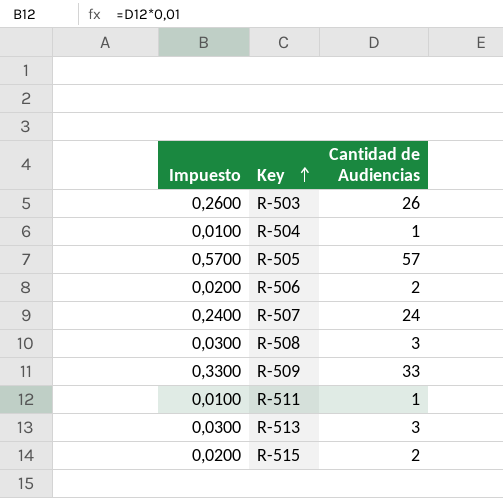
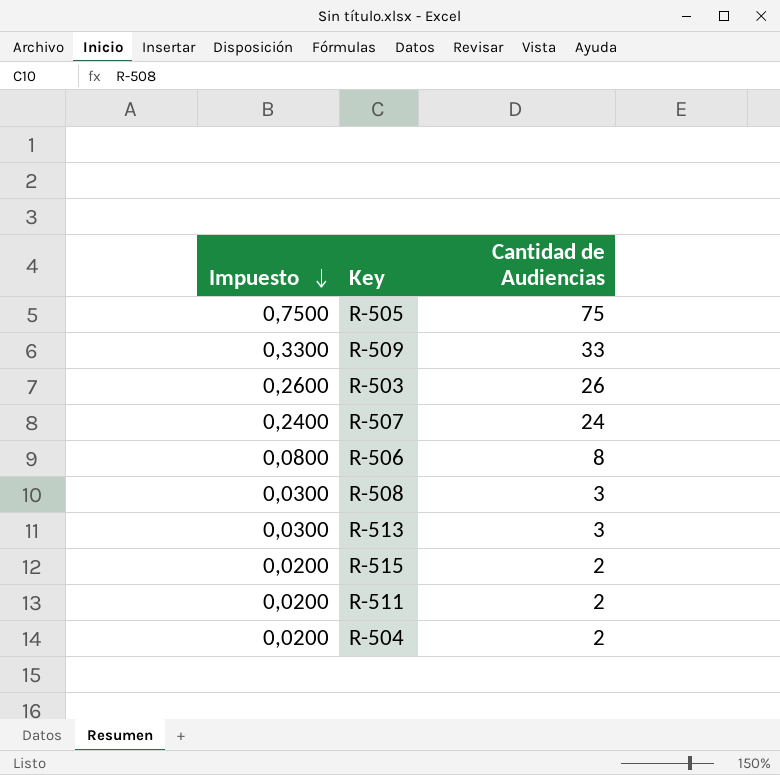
row order: Key ascending -> Impuesto descending
R-505 | Impuesto: 0,5700 -> 0,7500
R-505 | Cantidad de Audiencias: 57 -> 75
R-506 | Impuesto: 0,0200 -> 0,0800
R-506 | Cantidad de Audiencias: 2 -> 8
R-511 | Impuesto: 0,0100 -> 0,0200
R-511 | Cantidad de Audiencias: 1 -> 2
R-504 | Impuesto: 0,0100 -> 0,0200
R-504 | Cantidad de Audiencias: 1 -> 2

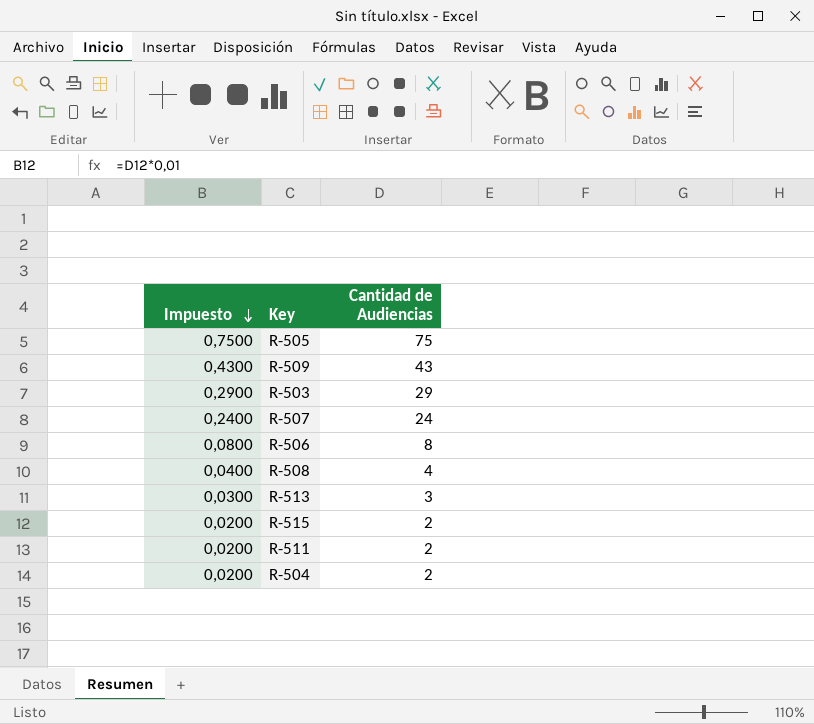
R-509 | Impuesto: 0,3300 -> 0,4300
R-509 | Cantidad de Audiencias: 33 -> 43
R-503 | Impuesto: 0,2600 -> 0,2900
R-503 | Cantidad de Audiencias: 26 -> 29
R-508 | Impuesto: 0,0300 -> 0,0400
R-508 | Cantidad de Audiencias: 3 -> 4

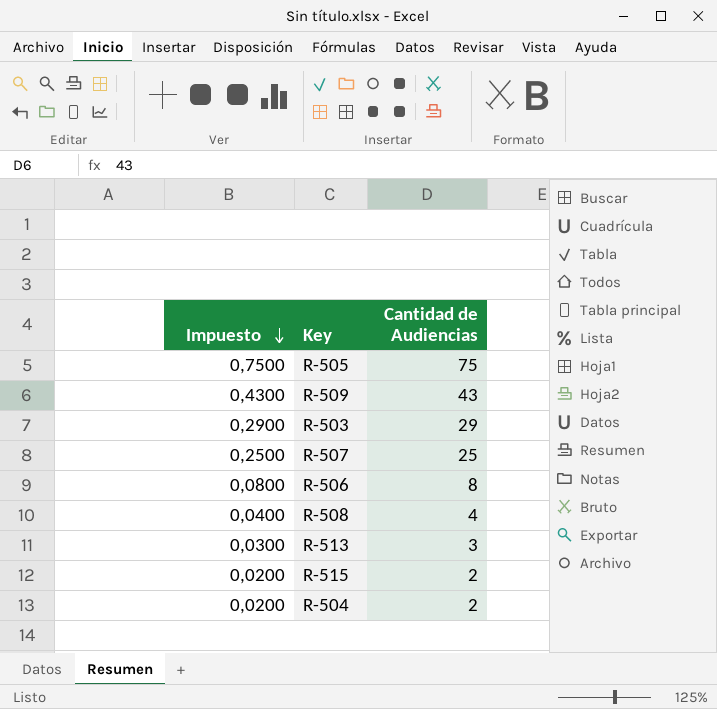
row R-511: 0,0200 | 2 -> none
R-507 | Impuesto: 0,2400 -> 0,2500
R-507 | Cantidad de Audiencias: 24 -> 25

